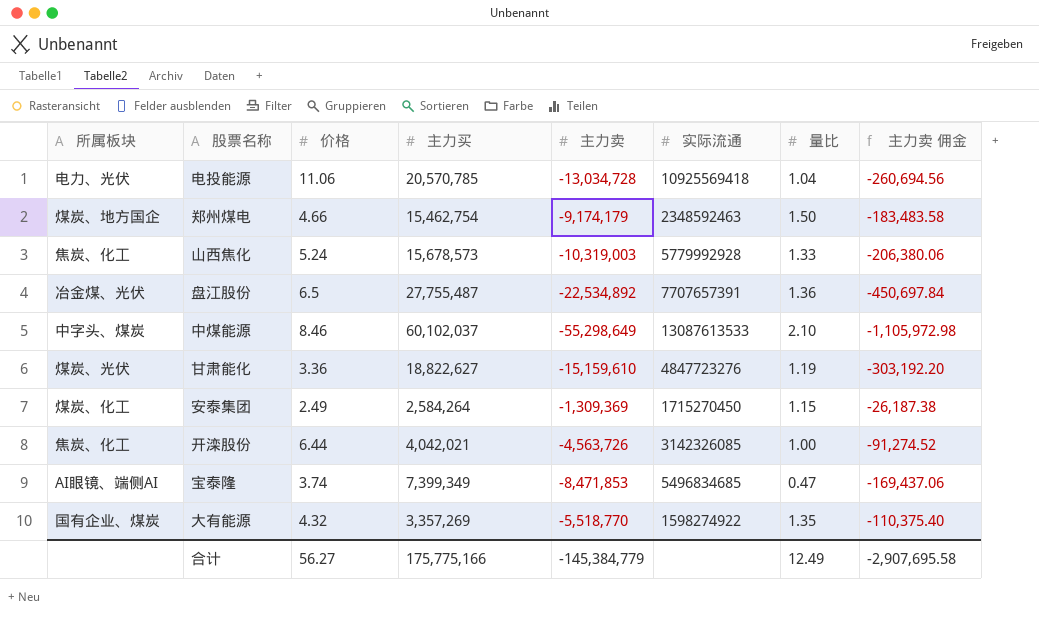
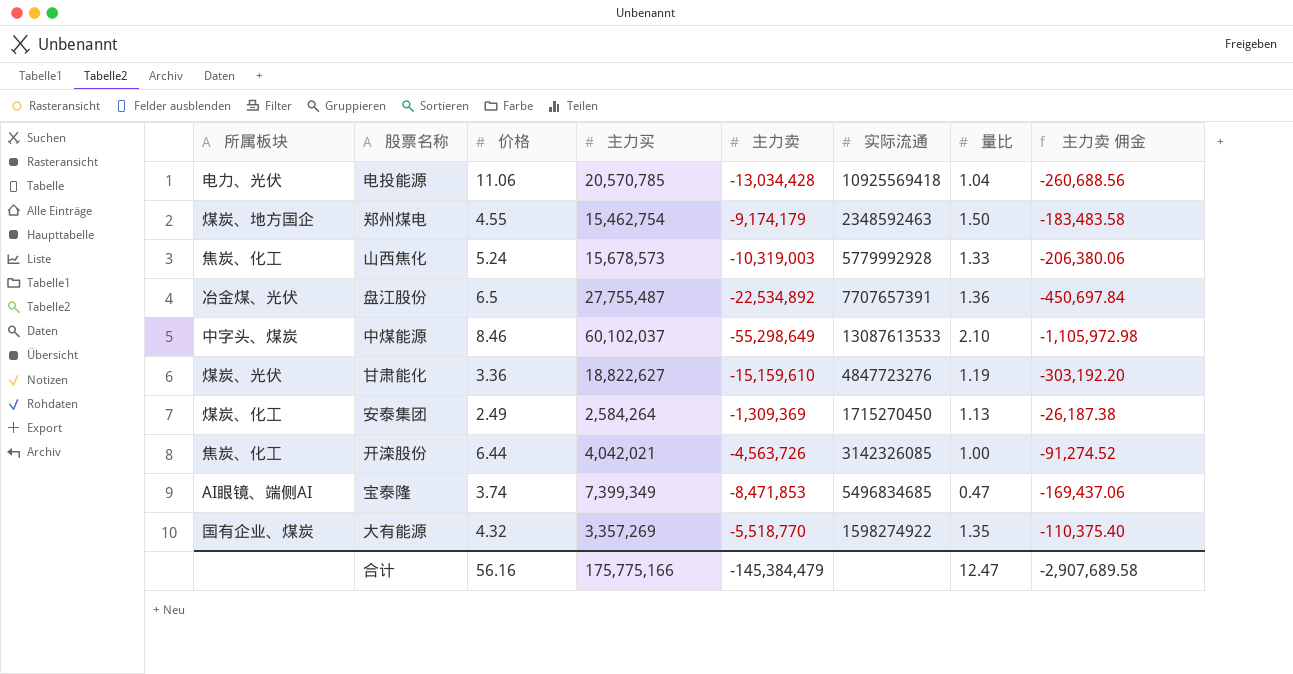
电投能源 | 主力卖: -13,034,728 -> -13,034,428
电投能源 | 主力卖 佣金: -260,694.56 -> -260,688.56
郑州煤电 | 价格: 4.66 -> 4.55
安泰集团 | 量比: 1.15 -> 1.13
合计 | 价格: 56.27 -> 56.16
合计 | 主力卖: -145,384,779 -> -145,384,479
合计 | 量比: 12.49 -> 12.47
合计 | 主力卖 佣金: -2,907,695.58 -> -2,907,689.58

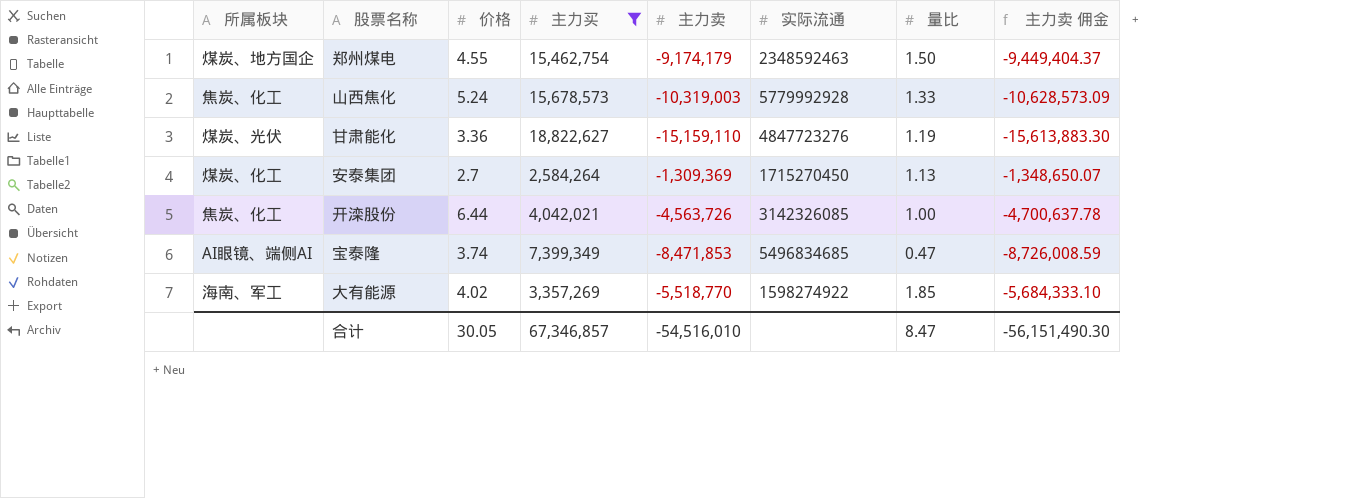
filter: none -> 主力买 <= 18,822,627
column 主力卖 佣金 | formula: [主力卖] * 0.02 -> [主力卖] * 1.03
甘肃能化 | 主力卖: -15,159,610 -> -15,159,110
安泰集团 | 价格: 2.49 -> 2.7
大有能源 | 所属板块: 国有企业、煤炭 -> 海南、军工
大有能源 | 价格: 4.32 -> 4.02
大有能源 | 量比: 1.35 -> 1.85
合计 | 价格: 56.16 -> 30.05
合计 | 主力买: 175,775,166 -> 67,346,857
合计 | 主力卖: -145,384,479 -> -54,516,010
合计 | 量比: 12.47 -> 8.47
合计 | 主力卖 佣金: -2,907,689.58 -> -56,151,490.30

